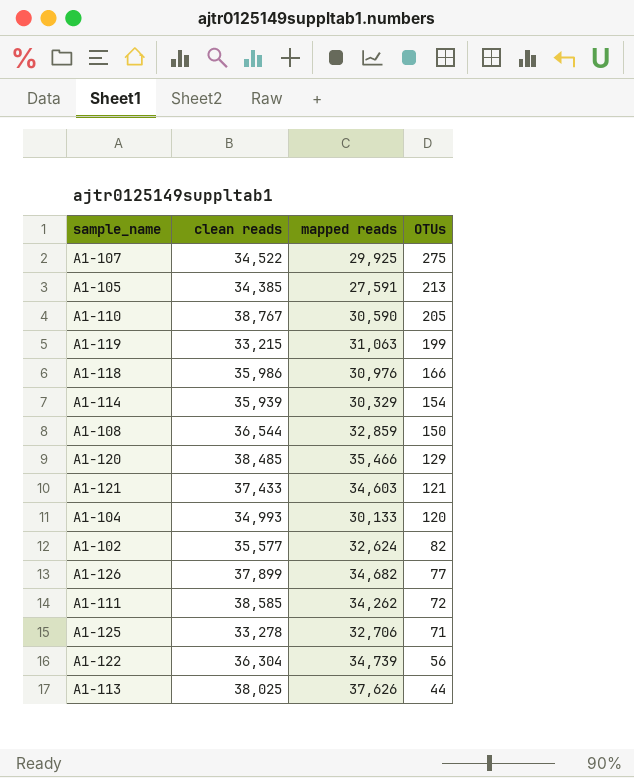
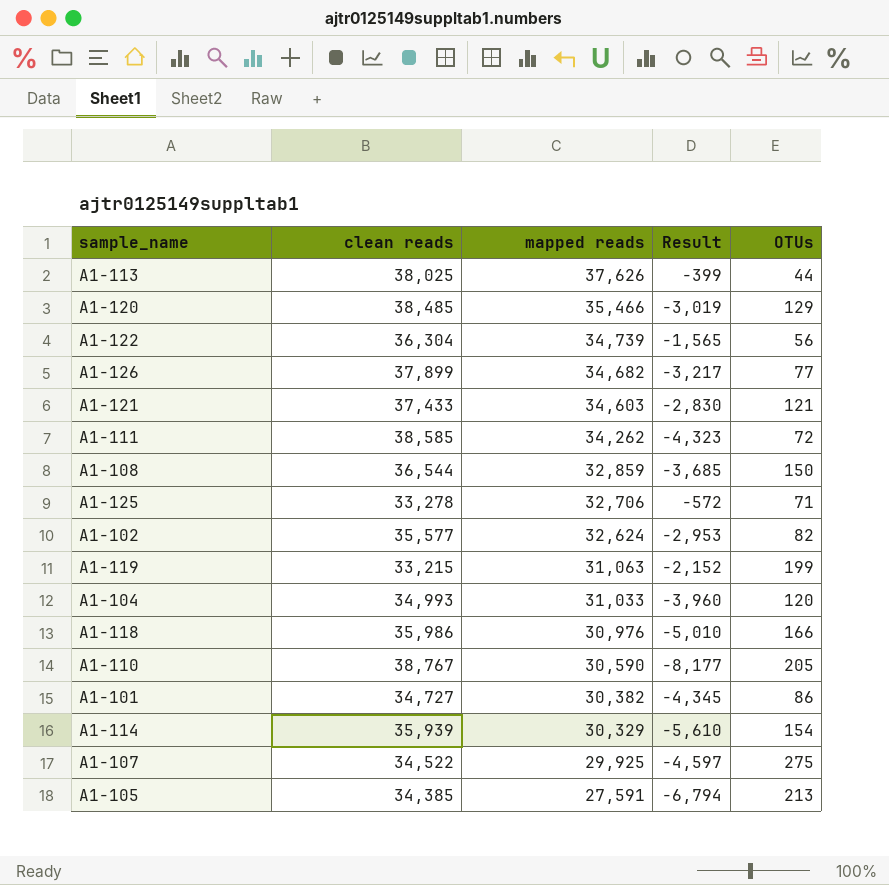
row order: OTUs descending -> mapped reads descending
column Result | formula: none -> [mapped reads] - [clean reads]
A1-104 | mapped reads: 30,133 -> 31,033
row A1-101: none -> 34,727 | 30,382 | -4,345 | 86

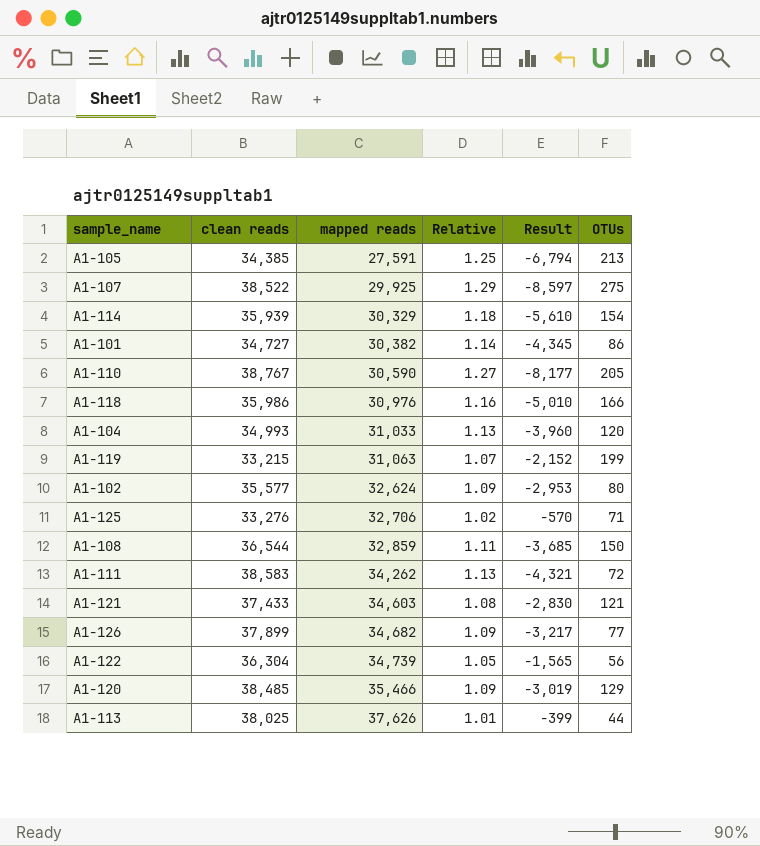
row order: mapped reads descending -> mapped reads ascending
column Relative | formula: none -> [clean reads] / [mapped reads]
A1-107 | clean reads: 34,522 -> 38,522
A1-107 | Result: -4,597 -> -8,597
A1-102 | OTUs: 82 -> 80
A1-125 | clean reads: 33,278 -> 33,276
A1-125 | Result: -572 -> -570
A1-111 | clean reads: 38,585 -> 38,583
A1-111 | Result: -4,323 -> -4,321

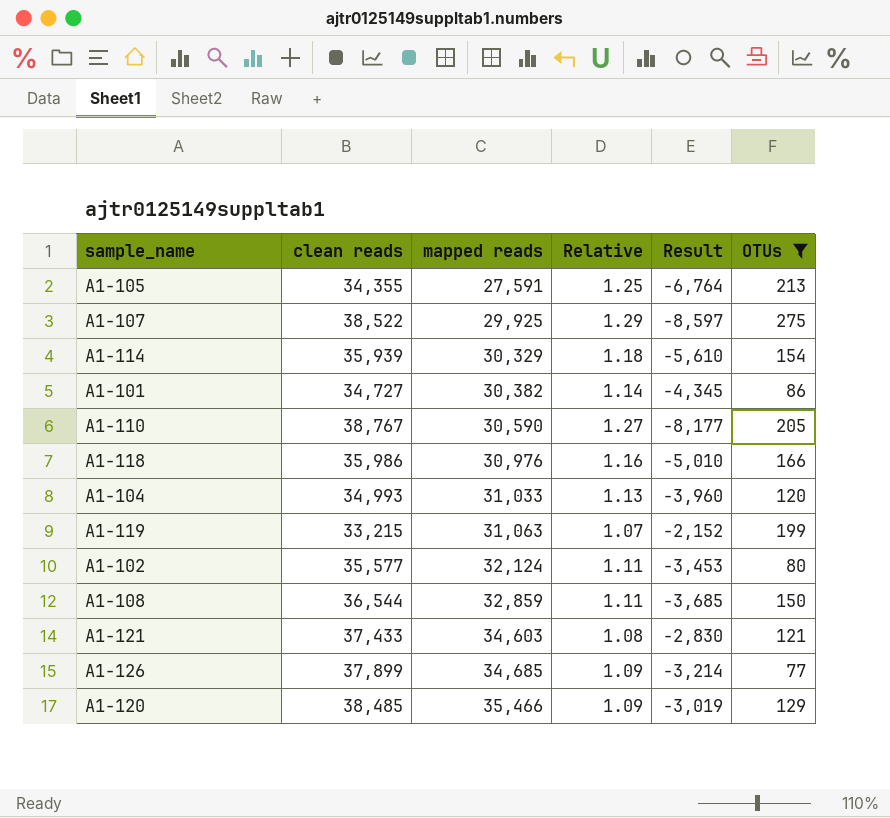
filter: none -> OTUs >= 77
A1-105 | clean reads: 34,385 -> 34,355
A1-105 | Result: -6,794 -> -6,764
A1-102 | mapped reads: 32,624 -> 32,124
A1-102 | Relative: 1.09 -> 1.11
A1-102 | Result: -2,953 -> -3,453
A1-126 | mapped reads: 34,682 -> 34,685
A1-126 | Result: -3,217 -> -3,214

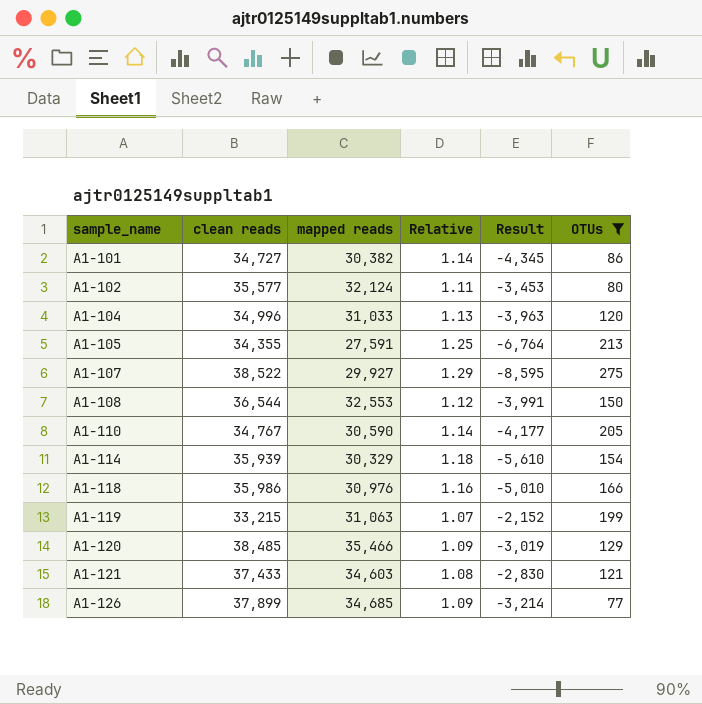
row order: mapped reads ascending -> sample_name ascending
A1-104 | clean reads: 34,993 -> 34,996
A1-104 | Result: -3,960 -> -3,963
A1-107 | mapped reads: 29,925 -> 29,927
A1-107 | Result: -8,597 -> -8,595
A1-108 | mapped reads: 32,859 -> 32,553
A1-108 | Relative: 1.11 -> 1.12
A1-108 | Result: -3,685 -> -3,991
A1-110 | clean reads: 38,767 -> 34,767
A1-110 | Relative: 1.27 -> 1.14
A1-110 | Result: -8,177 -> -4,177

